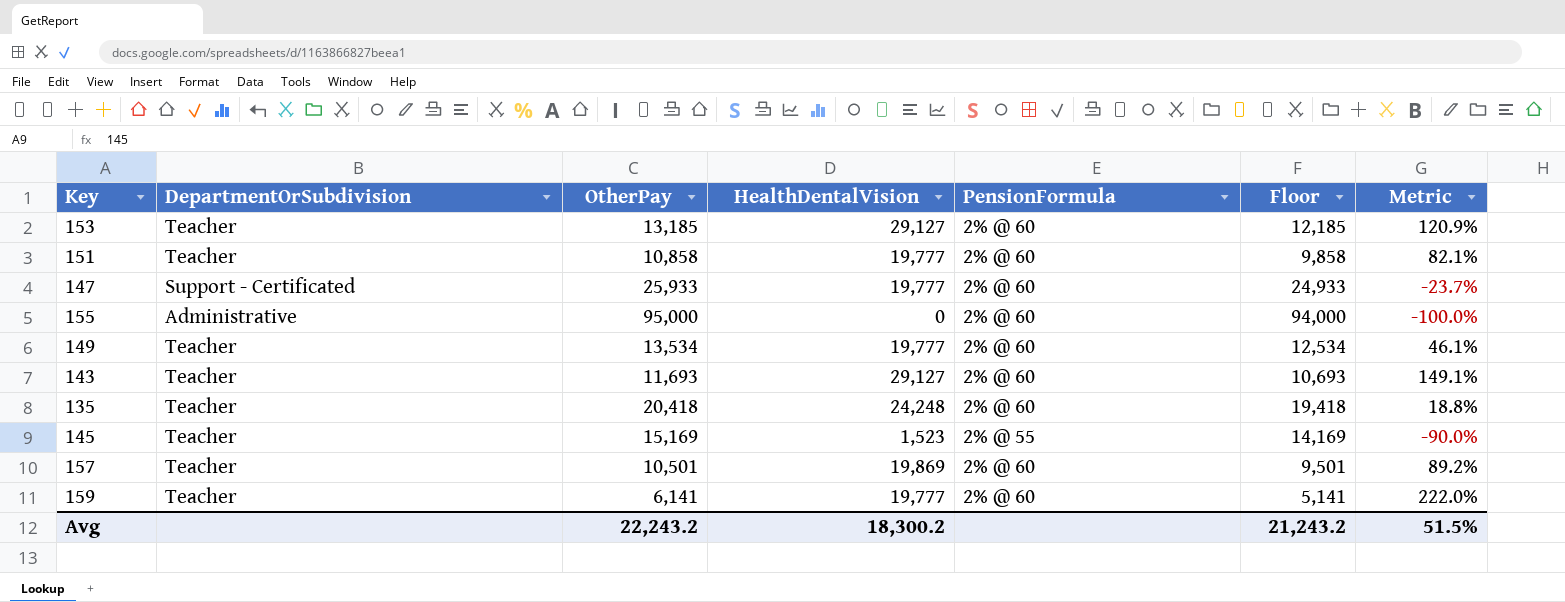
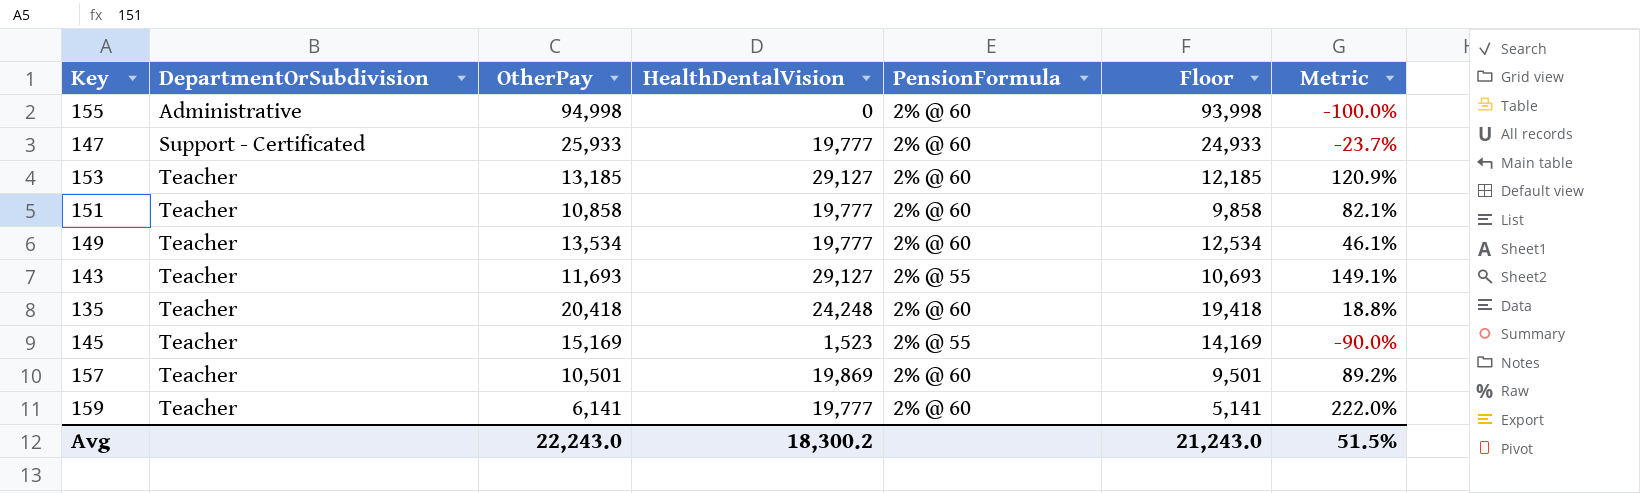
row order: none -> DepartmentOrSubdivision ascending
155 | OtherPay: 95,000 -> 94,998
155 | Floor: 94,000 -> 93,998
143 | PensionFormula: 2% @ 60 -> 2% @ 55
Avg | OtherPay: 22,243.2 -> 22,243.0
Avg | Floor: 21,243.2 -> 21,243.0

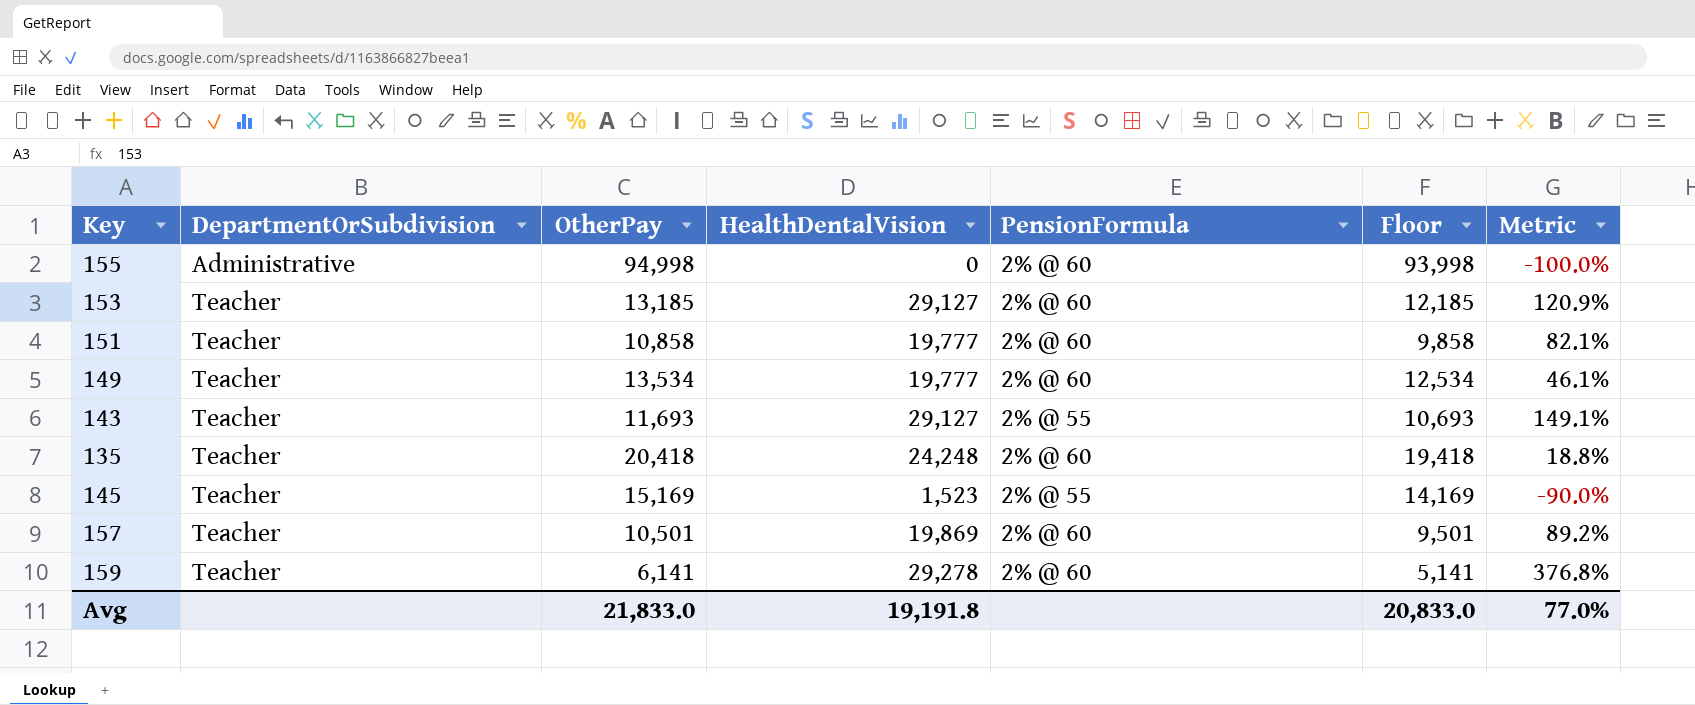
row 147: Support - Certificated | 25,933 | 19,777 | 2% @ 60 | 24,933 | -23.7% -> none
159 | HealthDentalVision: 19,777 -> 29,278
159 | Metric: 222.0% -> 376.8%
Avg | OtherPay: 22,243.0 -> 21,833.0
Avg | HealthDentalVision: 18,300.2 -> 19,191.8
Avg | Floor: 21,243.0 -> 20,833.0
Avg | Metric: 51.5% -> 77.0%

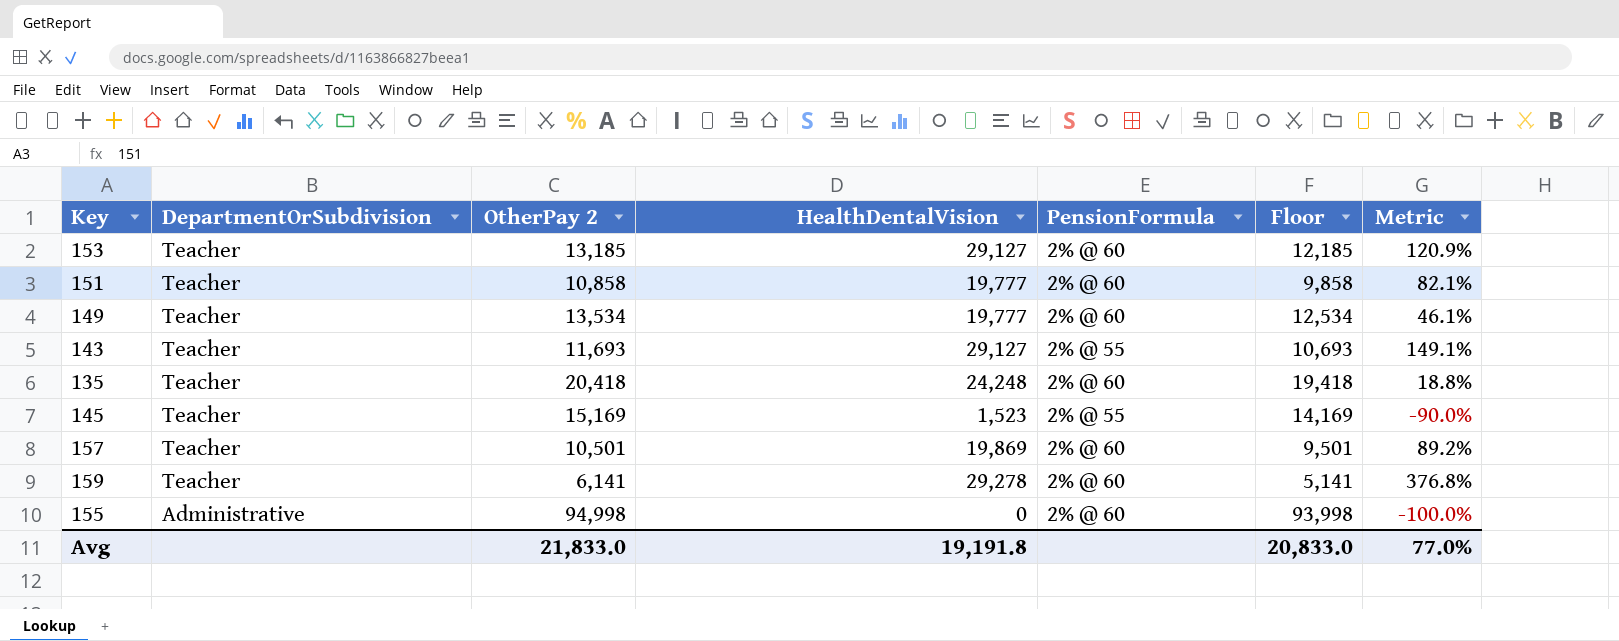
row order: DepartmentOrSubdivision ascending -> DepartmentOrSubdivision descending
column name: OtherPay -> OtherPay 2

